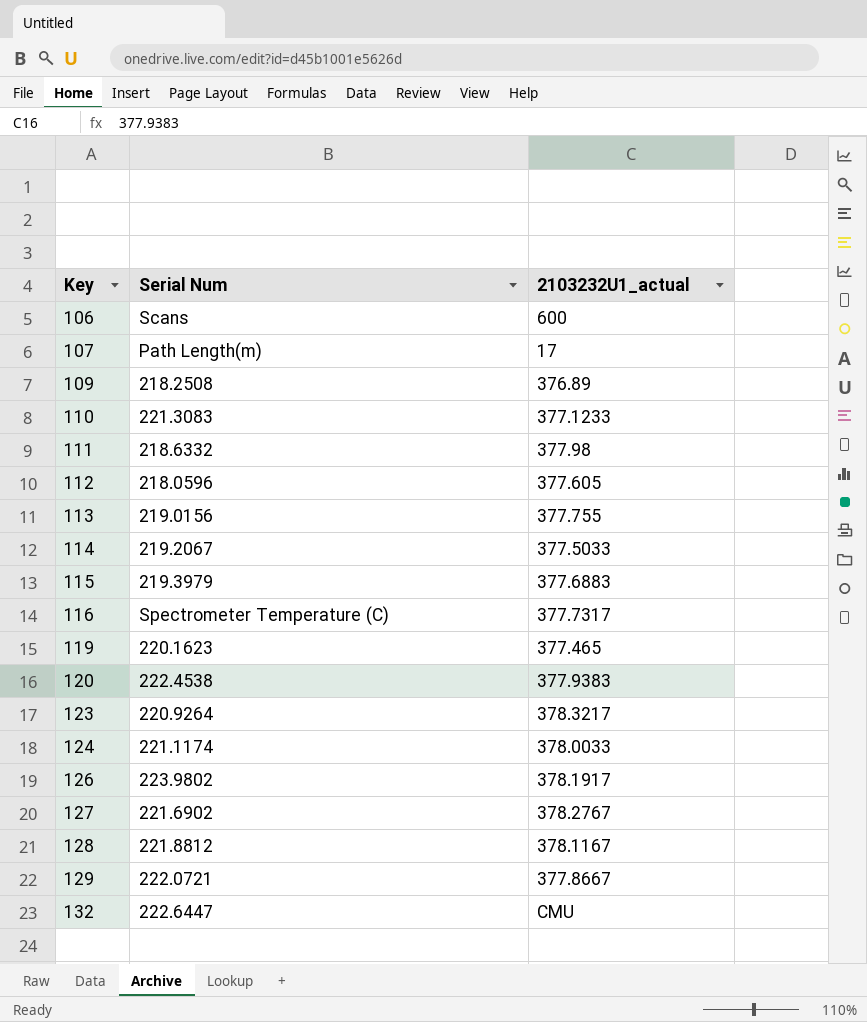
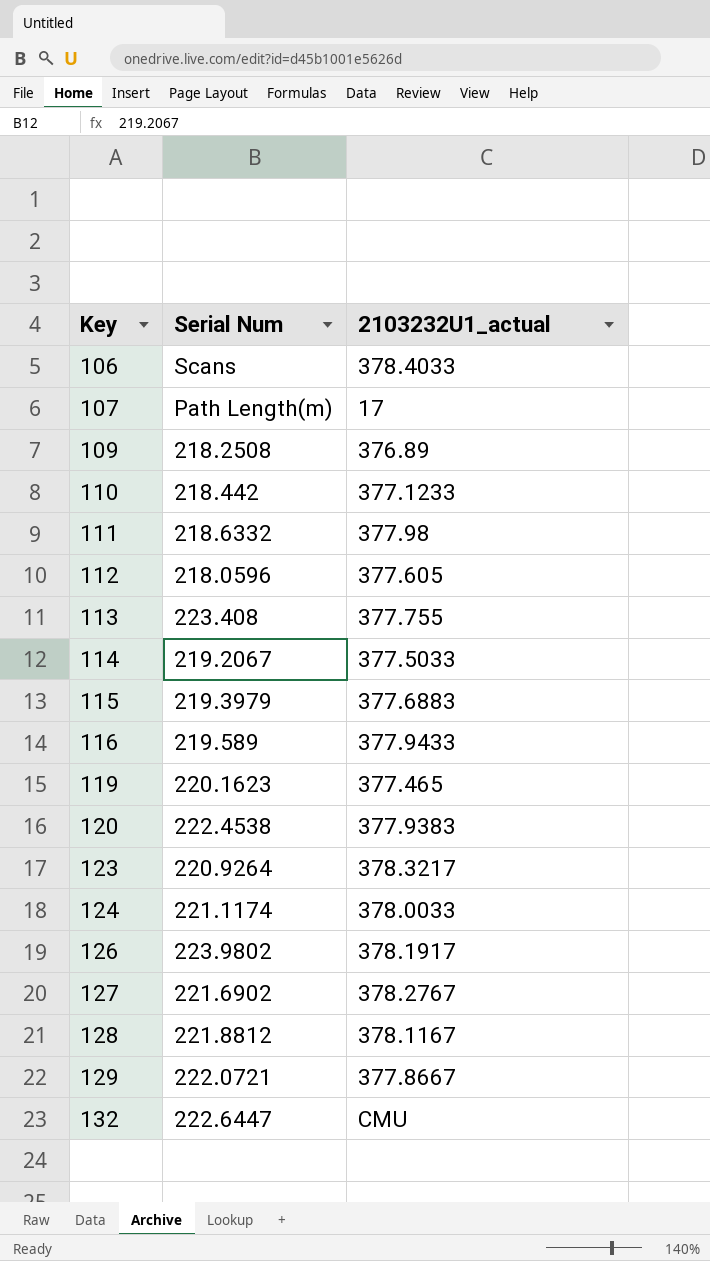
106 | 2103232U1_actual: 600 -> 378.4033
110 | Serial Num: 221.3083 -> 218.442
113 | Serial Num: 219.0156 -> 223.408
116 | Serial Num: Spectrometer Temperature (C) -> 219.589
116 | 2103232U1_actual: 377.7317 -> 377.9433

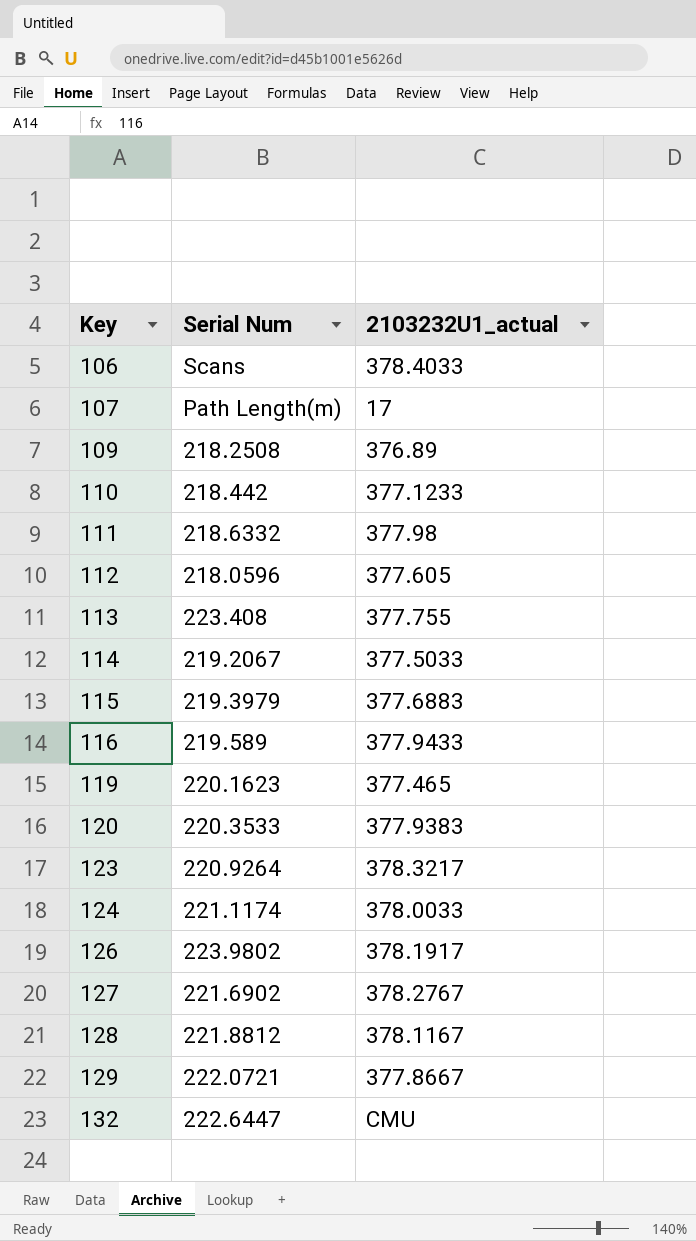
120 | Serial Num: 222.4538 -> 220.3533

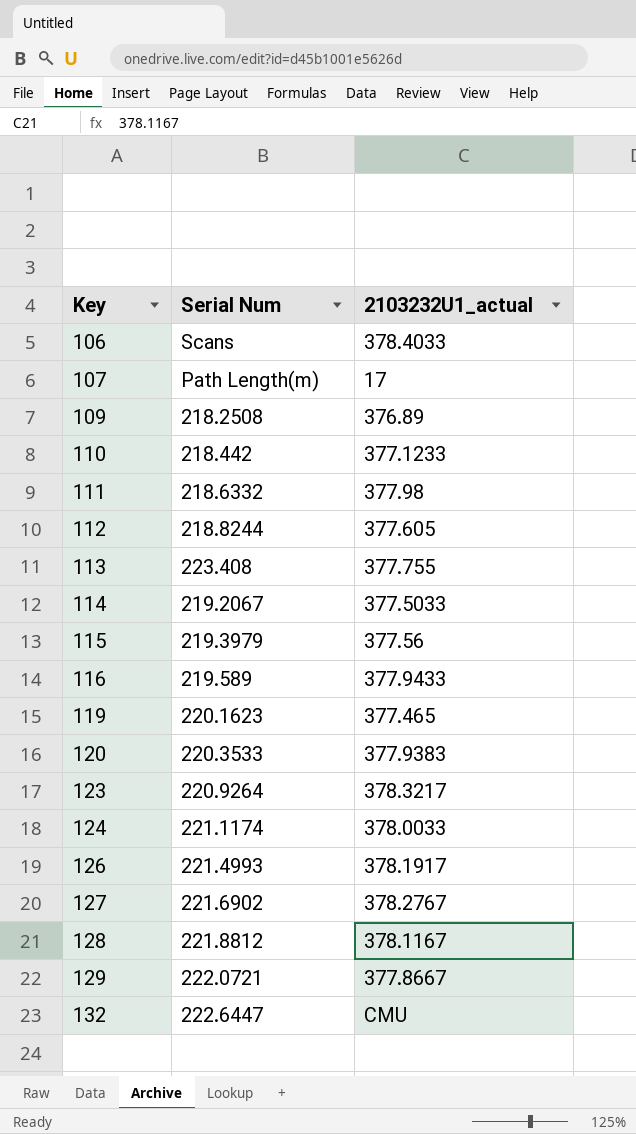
112 | Serial Num: 218.0596 -> 218.8244
115 | 2103232U1_actual: 377.6883 -> 377.56
126 | Serial Num: 223.9802 -> 221.4993

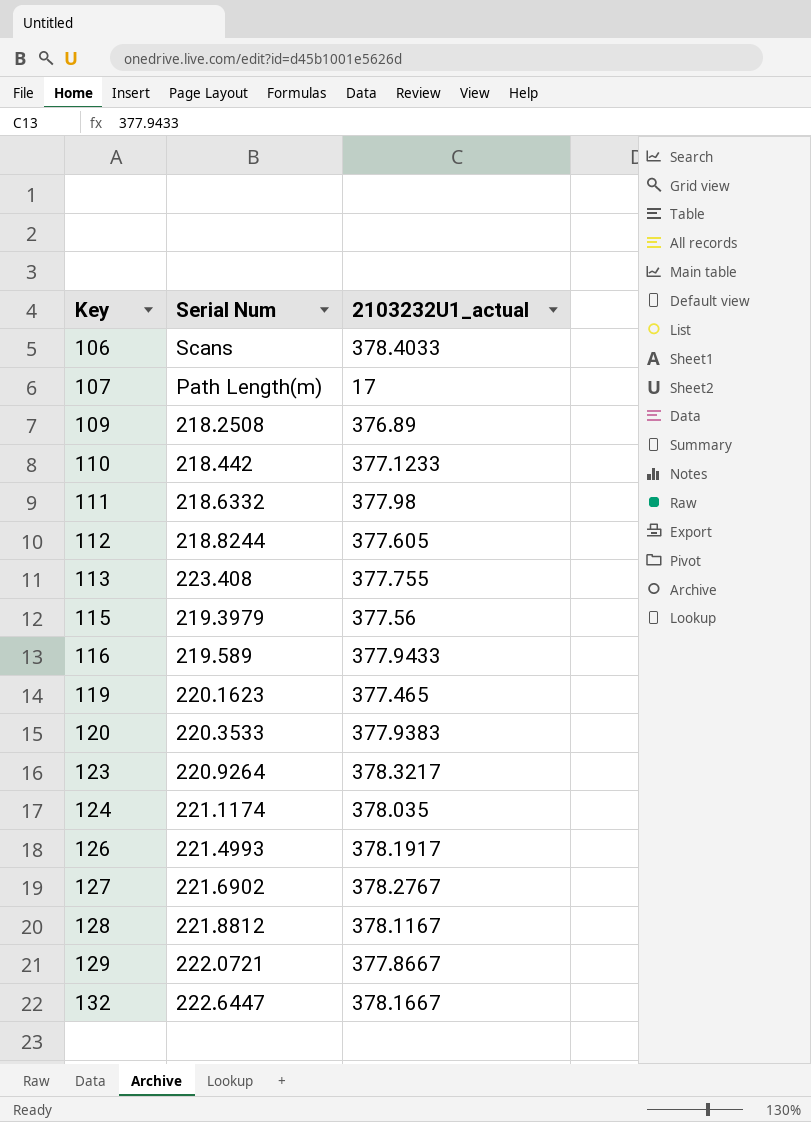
row 114: 219.2067 | 377.5033 -> none
124 | 2103232U1_actual: 378.0033 -> 378.035
132 | 2103232U1_actual: CMU -> 378.1667

